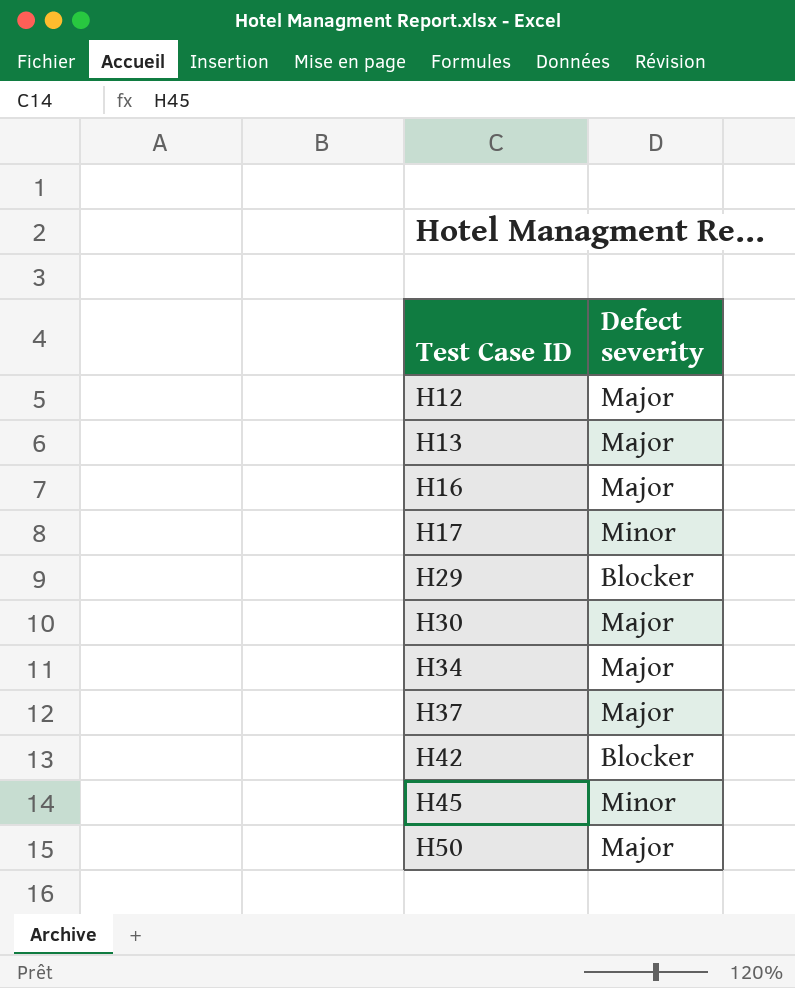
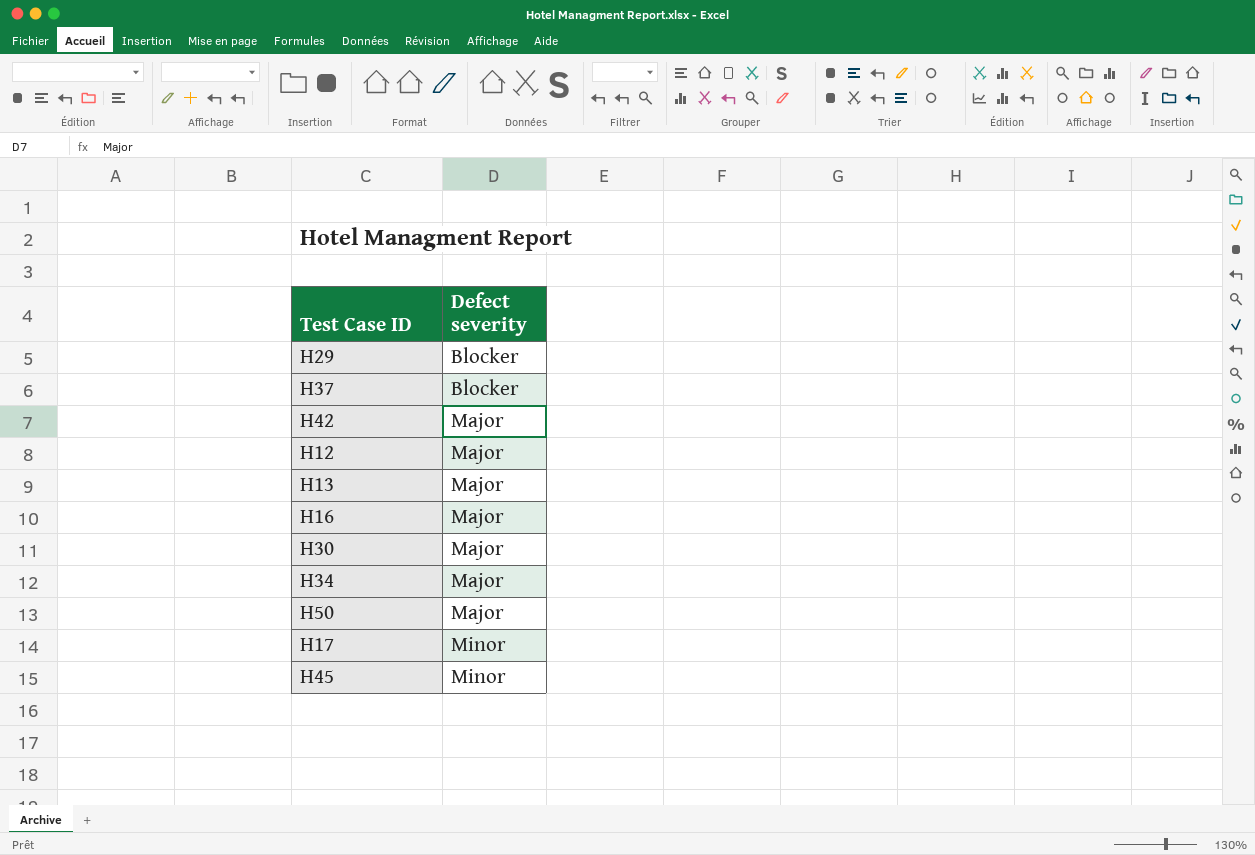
row order: Test Case ID ascending -> Defect severity ascending
H37 | Defect severity: Major -> Blocker
H42 | Defect severity: Blocker -> Major

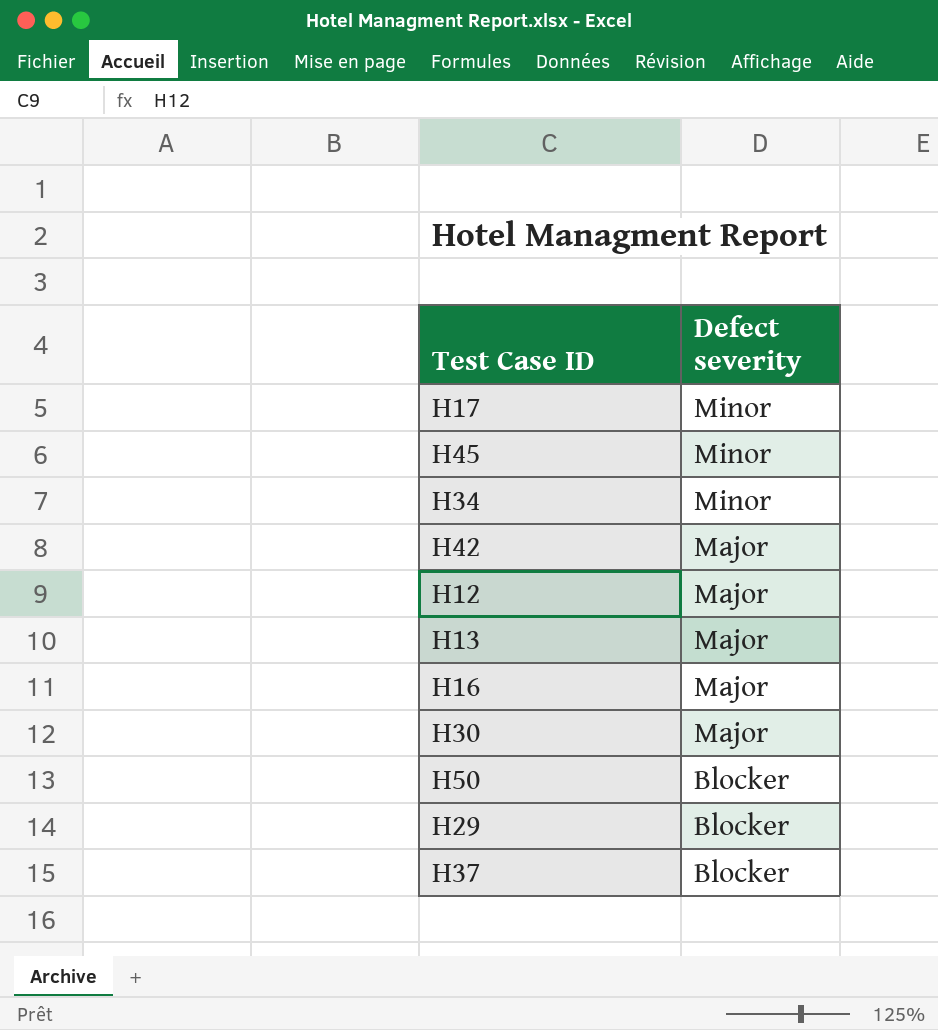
row order: Defect severity ascending -> Defect severity descending
H34 | Defect severity: Major -> Minor
H50 | Defect severity: Major -> Blocker

